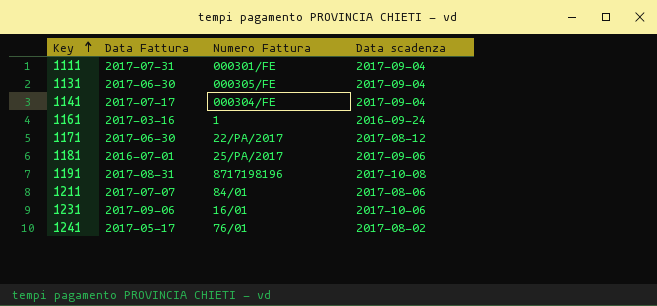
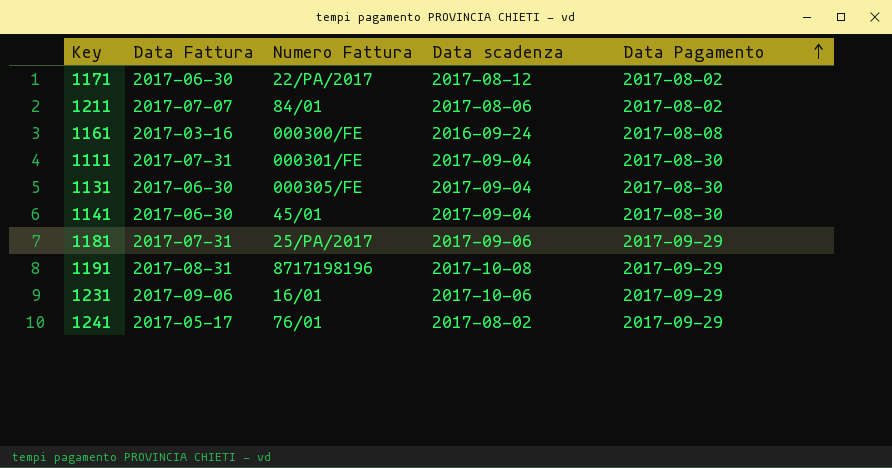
row order: Key ascending -> Data Pagamento ascending
column Data Pagamento | position: none -> 5
1161 | Numero Fattura: 1 -> 000300/FE
1141 | Data Fattura: 2017-07-17 -> 2017-06-30
1141 | Numero Fattura: 000304/FE -> 45/01
1181 | Data Fattura: 2016-07-01 -> 2017-07-31

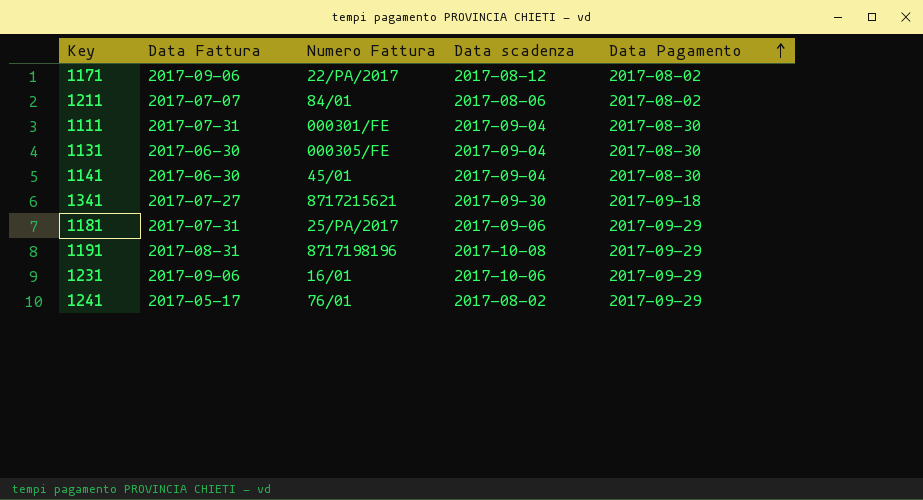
row 1161: 2017-03-16 | 000300/FE | 2016-09-24 | 2017-08-08 -> none
1171 | Data Fattura: 2017-06-30 -> 2017-09-06
row 1341: none -> 2017-07-27 | 8717215621 | 2017-09-30 | 2017-09-18

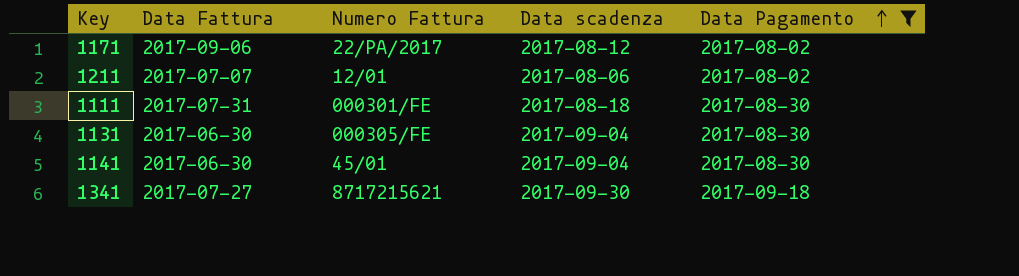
filter: none -> Data Pagamento != 2017-09-29
1211 | Numero Fattura: 84/01 -> 12/01
1111 | Data scadenza: 2017-09-04 -> 2017-08-18

